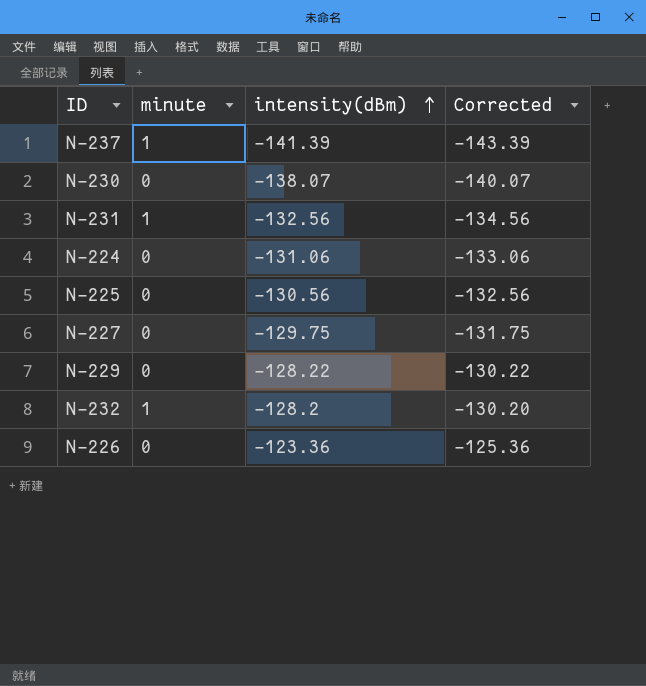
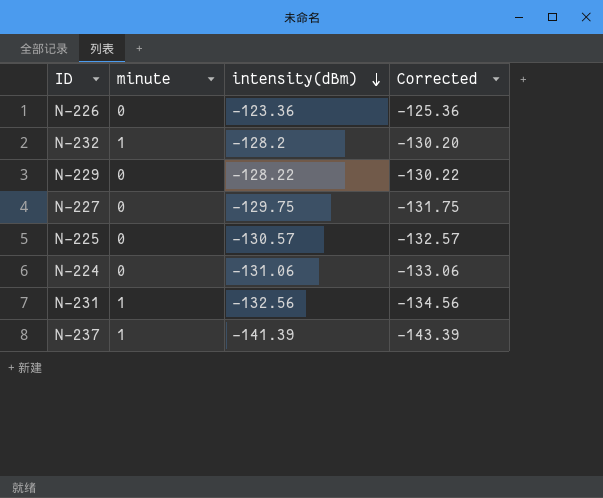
row order: intensity(dBm) ascending -> intensity(dBm) descending
row N-230: 0 | -138.07 | -140.07 -> none
N-225 | intensity(dBm): -130.56 -> -130.57
N-225 | Corrected: -132.56 -> -132.57

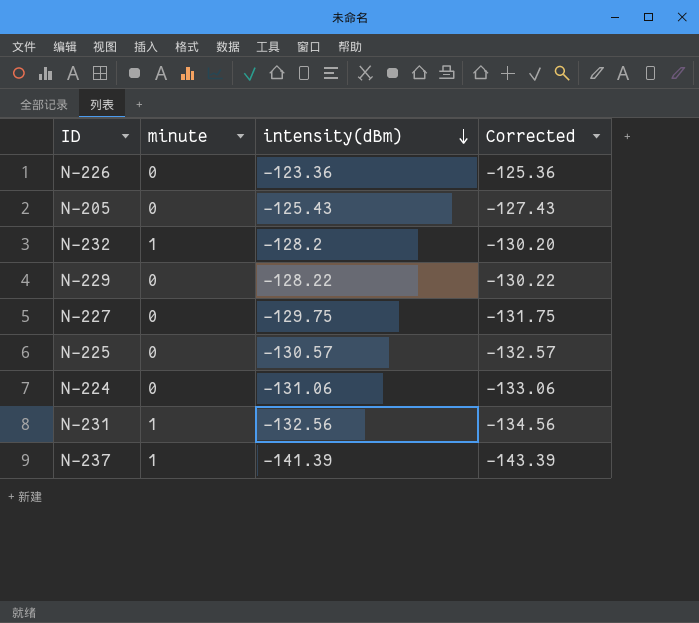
row N-205: none -> 0 | -125.43 | -127.43

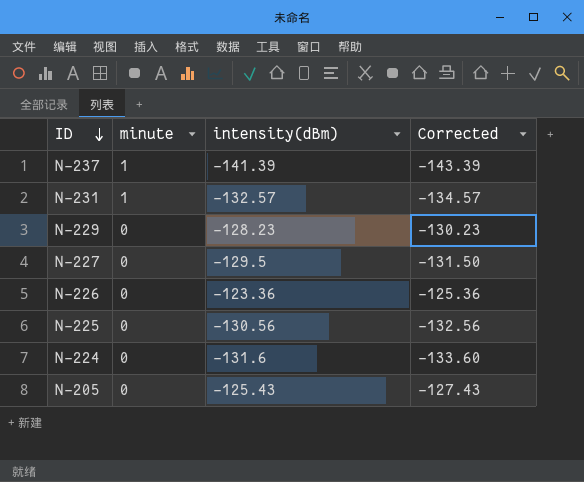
row order: intensity(dBm) descending -> ID descending
row N-232: 1 | -128.2 | -130.20 -> none
N-231 | intensity(dBm): -132.56 -> -132.57
N-231 | Corrected: -134.56 -> -134.57
N-229 | intensity(dBm): -128.22 -> -128.23
N-229 | Corrected: -130.22 -> -130.23
N-227 | intensity(dBm): -129.75 -> -129.5
N-227 | Corrected: -131.75 -> -131.50
N-225 | intensity(dBm): -130.57 -> -130.56
N-225 | Corrected: -132.57 -> -132.56
N-224 | intensity(dBm): -131.06 -> -131.6
N-224 | Corrected: -133.06 -> -133.60

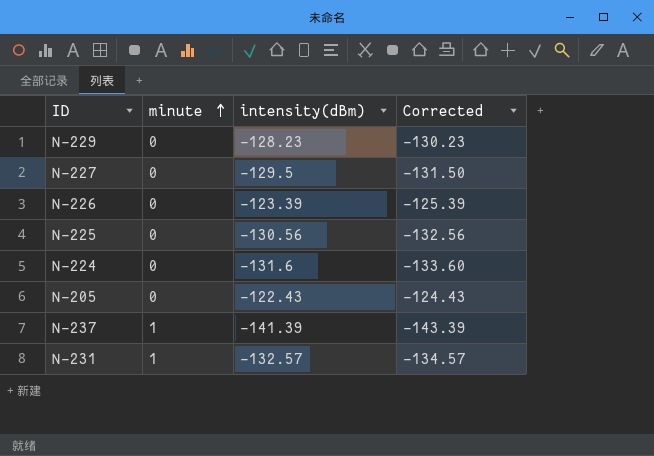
row order: ID descending -> minute ascending
N-226 | intensity(dBm): -123.36 -> -123.39
N-226 | Corrected: -125.36 -> -125.39
N-205 | intensity(dBm): -125.43 -> -122.43
N-205 | Corrected: -127.43 -> -124.43

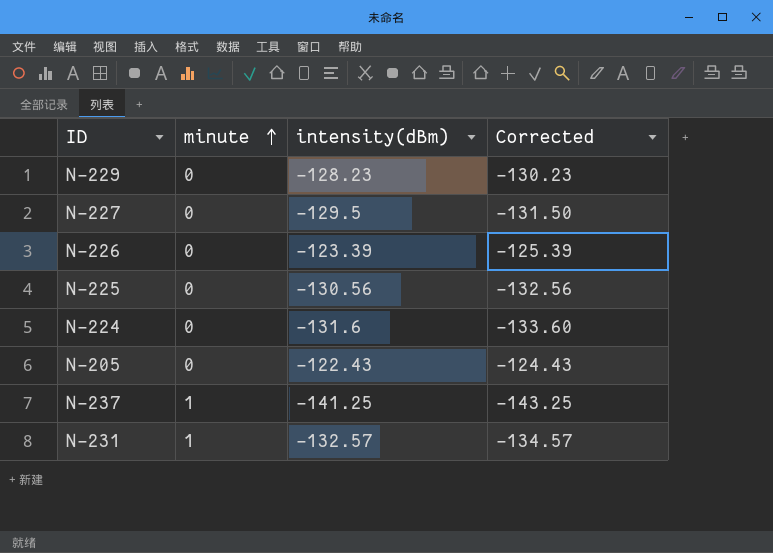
N-237 | intensity(dBm): -141.39 -> -141.25
N-237 | Corrected: -143.39 -> -143.25

